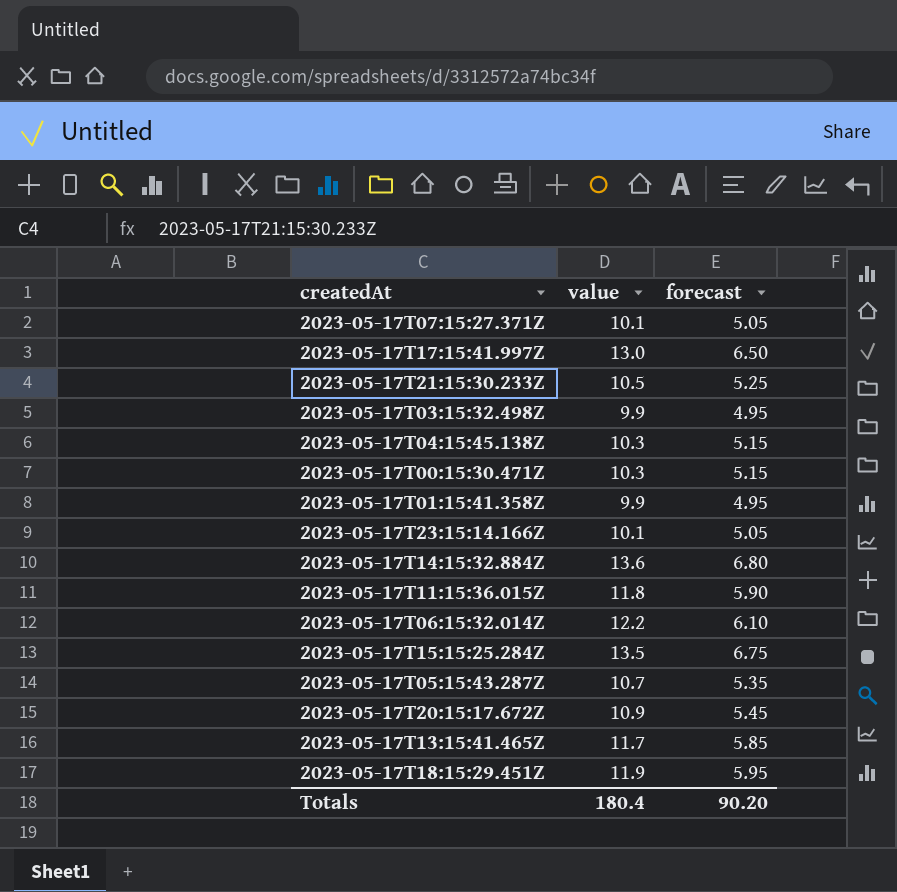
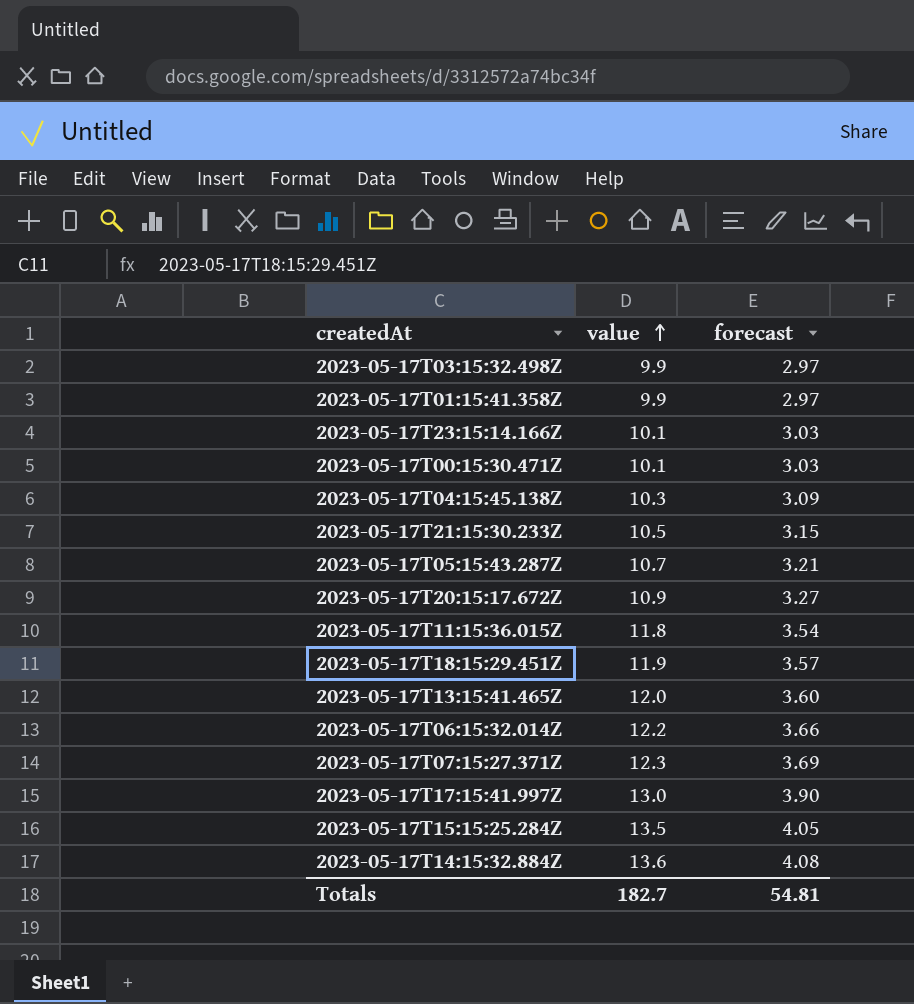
row order: none -> value ascending
column forecast | formula: [value] * 0.5 -> [value] * 0.3
2023-05-17T00:15:30.471Z | value: 10.3 -> 10.1
2023-05-17T13:15:41.465Z | value: 11.7 -> 12.0
2023-05-17T07:15:27.371Z | value: 10.1 -> 12.3
Totals | value: 180.4 -> 182.7
Totals | forecast: 90.20 -> 54.81

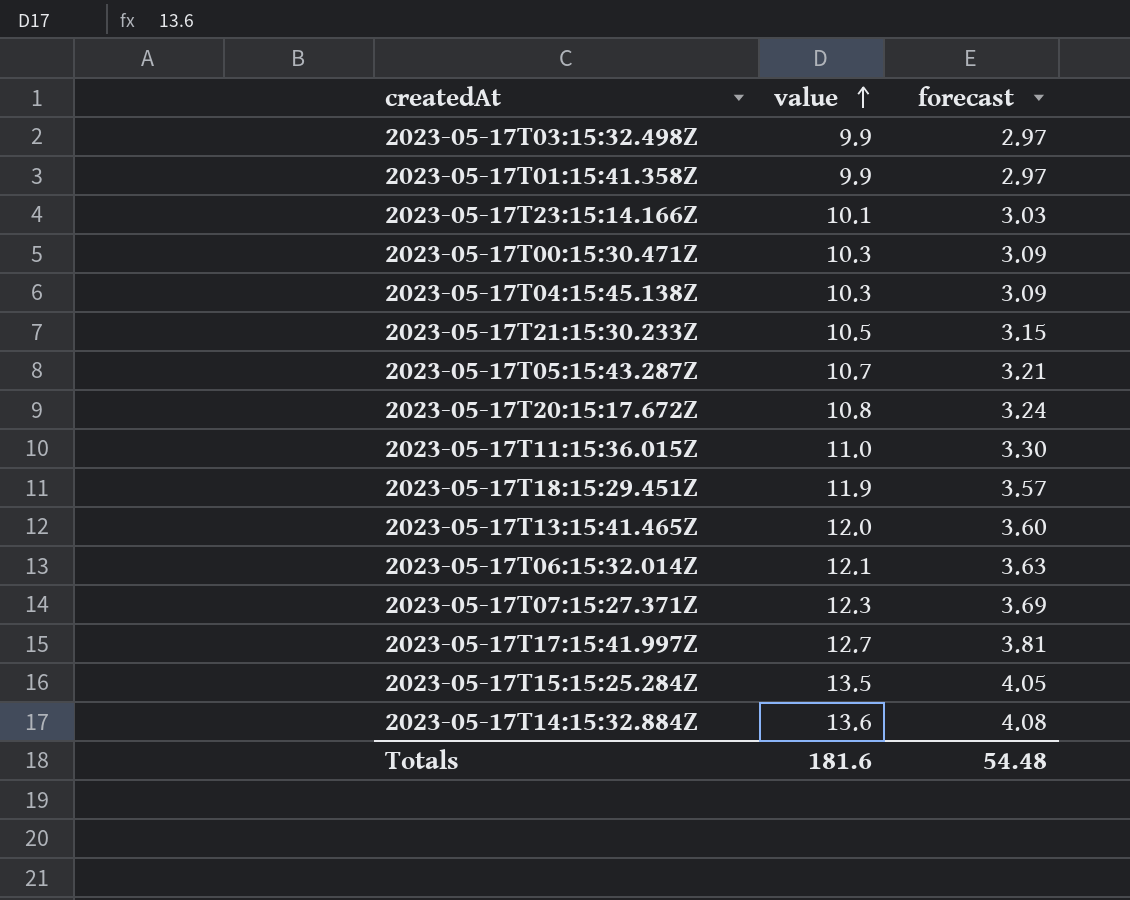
2023-05-17T00:15:30.471Z | value: 10.1 -> 10.3
2023-05-17T00:15:30.471Z | forecast: 3.03 -> 3.09
2023-05-17T20:15:17.672Z | value: 10.9 -> 10.8
2023-05-17T20:15:17.672Z | forecast: 3.27 -> 3.24
2023-05-17T11:15:36.015Z | value: 11.8 -> 11.0
2023-05-17T11:15:36.015Z | forecast: 3.54 -> 3.30
2023-05-17T06:15:32.014Z | value: 12.2 -> 12.1
2023-05-17T06:15:32.014Z | forecast: 3.66 -> 3.63
2023-05-17T17:15:41.997Z | value: 13.0 -> 12.7
2023-05-17T17:15:41.997Z | forecast: 3.90 -> 3.81
Totals | value: 182.7 -> 181.6
Totals | forecast: 54.81 -> 54.48

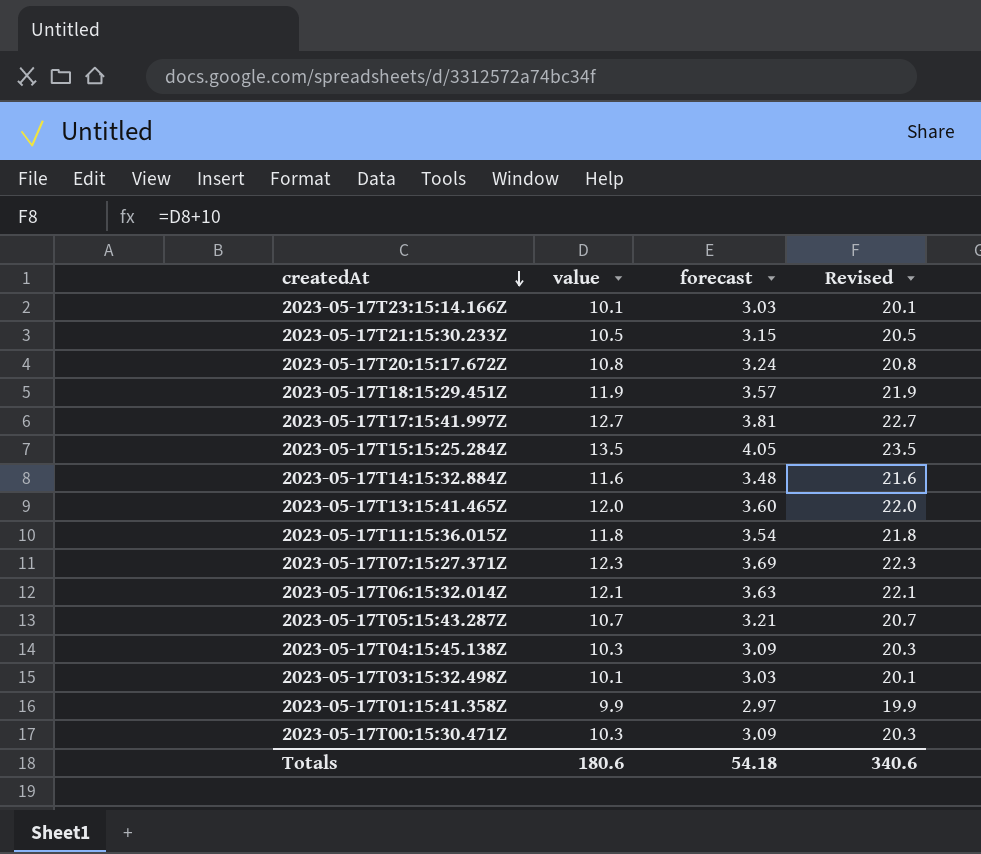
row order: value ascending -> createdAt descending
column Revised | formula: none -> [value] + 10
2023-05-17T14:15:32.884Z | value: 13.6 -> 11.6
2023-05-17T14:15:32.884Z | forecast: 4.08 -> 3.48
2023-05-17T11:15:36.015Z | value: 11.0 -> 11.8
2023-05-17T11:15:36.015Z | forecast: 3.30 -> 3.54
2023-05-17T03:15:32.498Z | value: 9.9 -> 10.1
2023-05-17T03:15:32.498Z | forecast: 2.97 -> 3.03
Totals | value: 181.6 -> 180.6
Totals | forecast: 54.48 -> 54.18

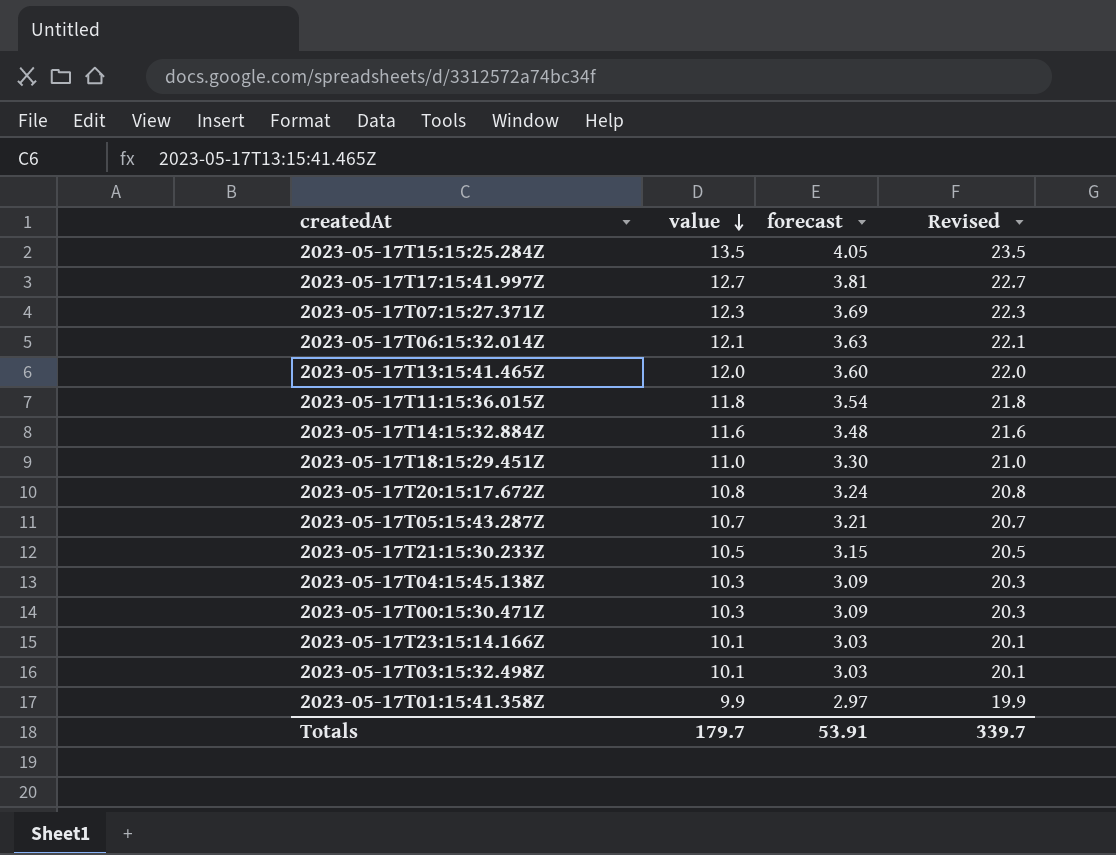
row order: createdAt descending -> value descending
2023-05-17T18:15:29.451Z | value: 11.9 -> 11.0
2023-05-17T18:15:29.451Z | forecast: 3.57 -> 3.30
2023-05-17T18:15:29.451Z | Revised: 21.9 -> 21.0
Totals | value: 180.6 -> 179.7
Totals | forecast: 54.18 -> 53.91
Totals | Revised: 340.6 -> 339.7

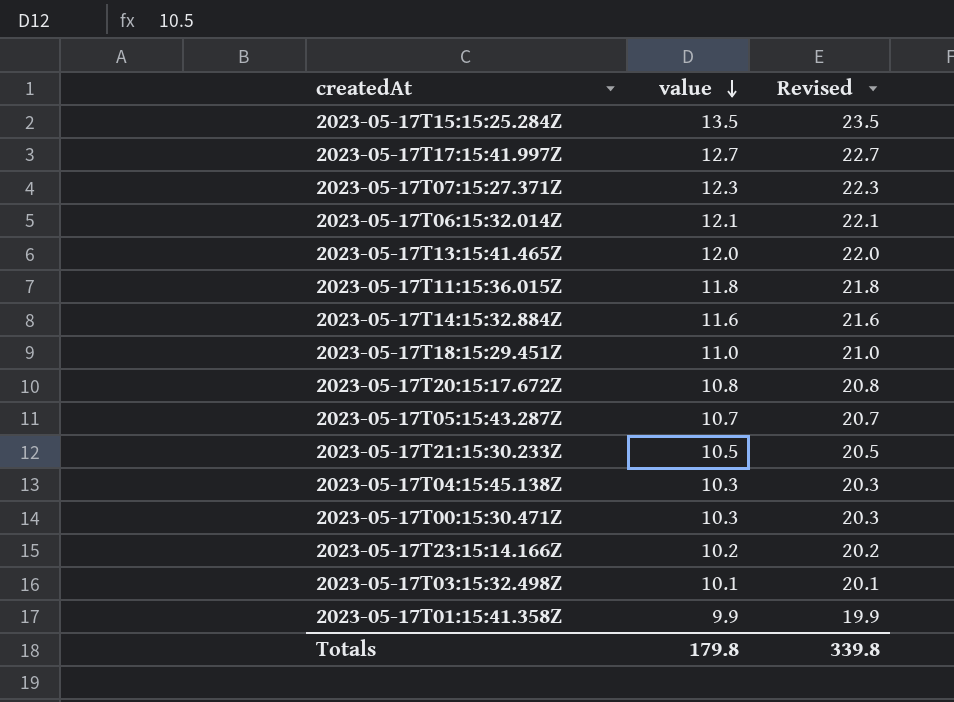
column forecast | formula: [value] * 0.3 -> none
2023-05-17T23:15:14.166Z | value: 10.1 -> 10.2
2023-05-17T23:15:14.166Z | Revised: 20.1 -> 20.2
Totals | value: 179.7 -> 179.8
Totals | Revised: 339.7 -> 339.8

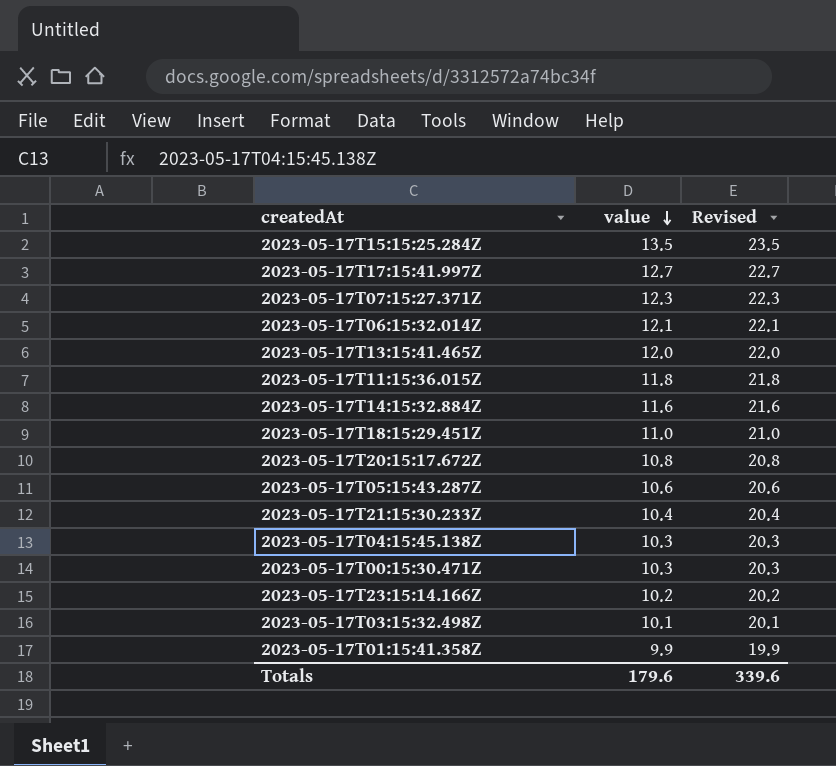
2023-05-17T05:15:43.287Z | value: 10.7 -> 10.6
2023-05-17T05:15:43.287Z | Revised: 20.7 -> 20.6
2023-05-17T21:15:30.233Z | value: 10.5 -> 10.4
2023-05-17T21:15:30.233Z | Revised: 20.5 -> 20.4
Totals | value: 179.8 -> 179.6
Totals | Revised: 339.8 -> 339.6

